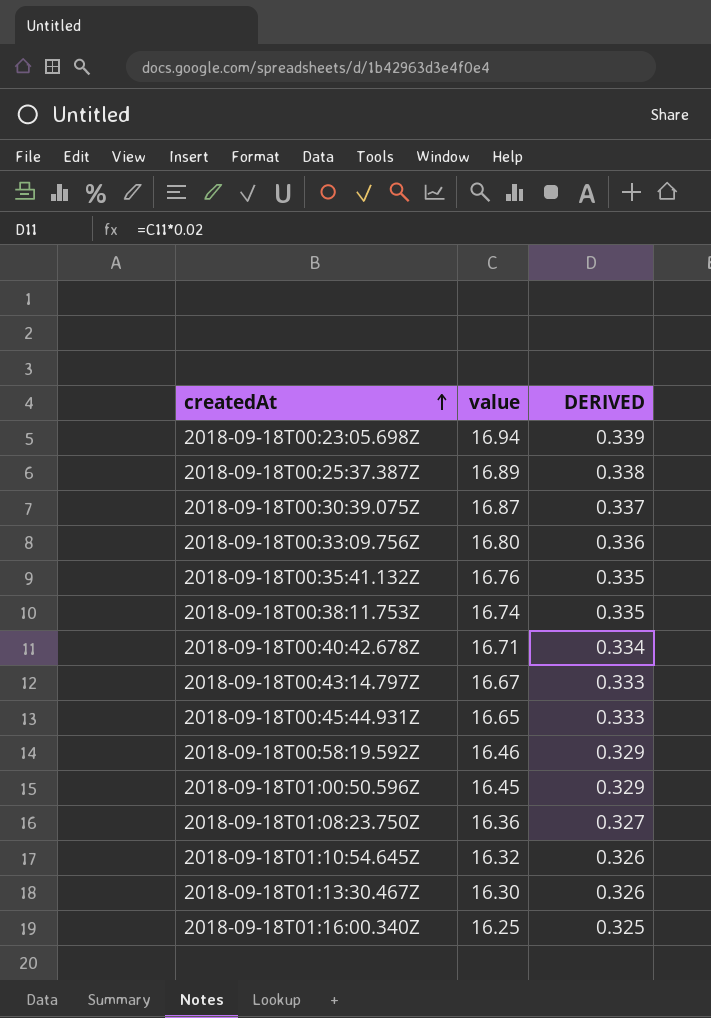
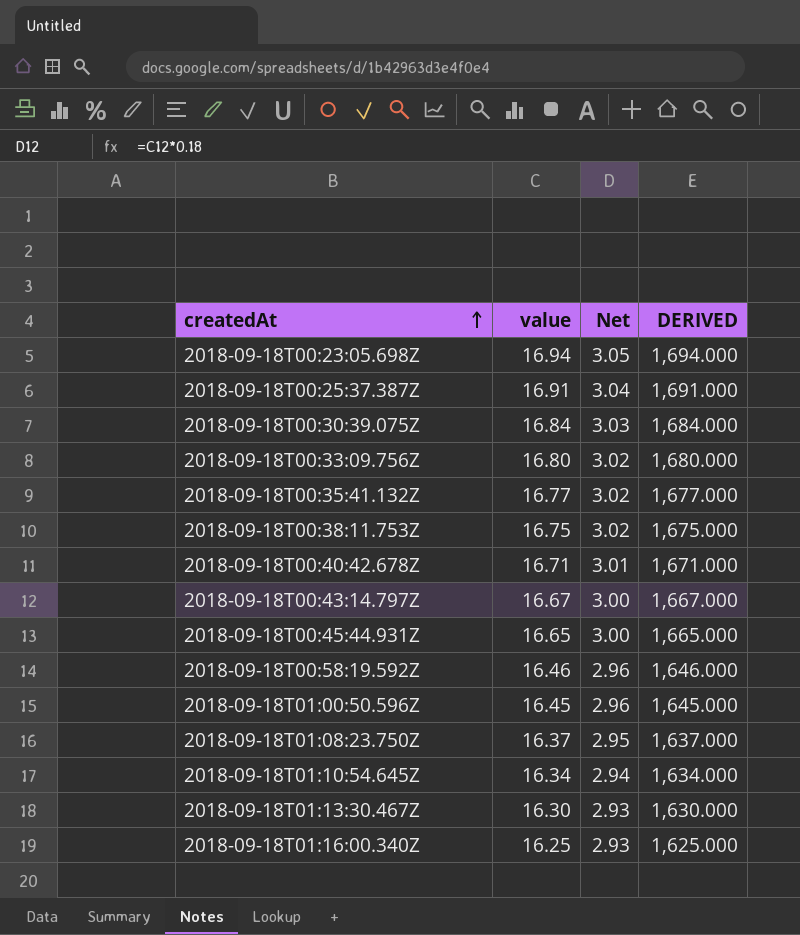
column Net | formula: none -> [value] * 0.18
column DERIVED | formula: [value] * 0.02 -> [value] * 100
2018-09-18T00:25:37.387Z | value: 16.89 -> 16.91
2018-09-18T00:30:39.075Z | value: 16.87 -> 16.84
2018-09-18T00:35:41.132Z | value: 16.76 -> 16.77
2018-09-18T00:38:11.753Z | value: 16.74 -> 16.75
2018-09-18T01:08:23.750Z | value: 16.36 -> 16.37
2018-09-18T01:10:54.645Z | value: 16.32 -> 16.34

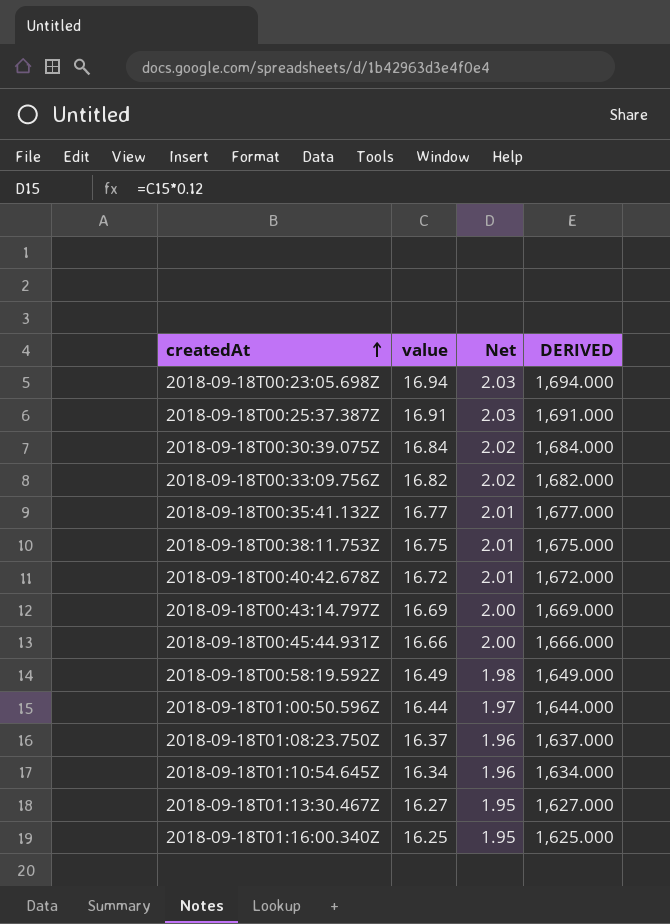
column Net | formula: [value] * 0.18 -> [value] * 0.12
2018-09-18T00:33:09.756Z | value: 16.80 -> 16.82
2018-09-18T00:33:09.756Z | DERIVED: 1,680.000 -> 1,682.000
2018-09-18T00:40:42.678Z | value: 16.71 -> 16.72
2018-09-18T00:40:42.678Z | DERIVED: 1,671.000 -> 1,672.000
2018-09-18T00:43:14.797Z | value: 16.67 -> 16.69
2018-09-18T00:43:14.797Z | DERIVED: 1,667.000 -> 1,669.000
2018-09-18T00:45:44.931Z | value: 16.65 -> 16.66
2018-09-18T00:45:44.931Z | DERIVED: 1,665.000 -> 1,666.000
2018-09-18T00:58:19.592Z | value: 16.46 -> 16.49
2018-09-18T00:58:19.592Z | DERIVED: 1,646.000 -> 1,649.000
2018-09-18T01:00:50.596Z | value: 16.45 -> 16.44
2018-09-18T01:00:50.596Z | DERIVED: 1,645.000 -> 1,644.000
2018-09-18T01:13:30.467Z | value: 16.30 -> 16.27
2018-09-18T01:13:30.467Z | DERIVED: 1,630.000 -> 1,627.000

